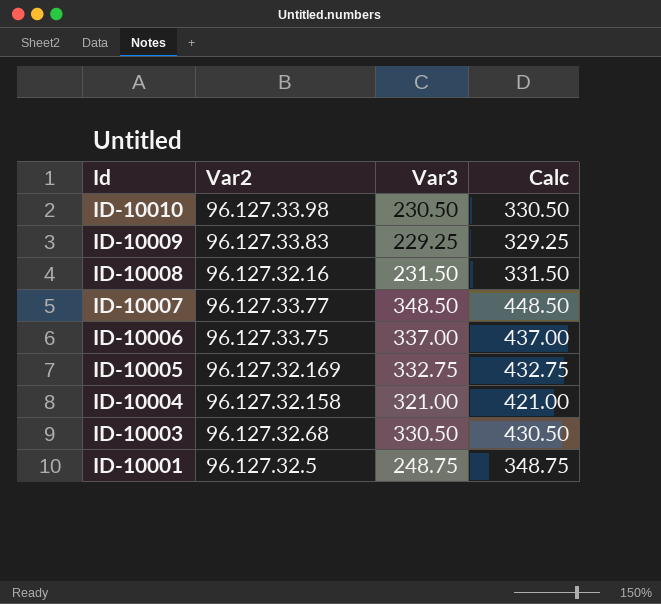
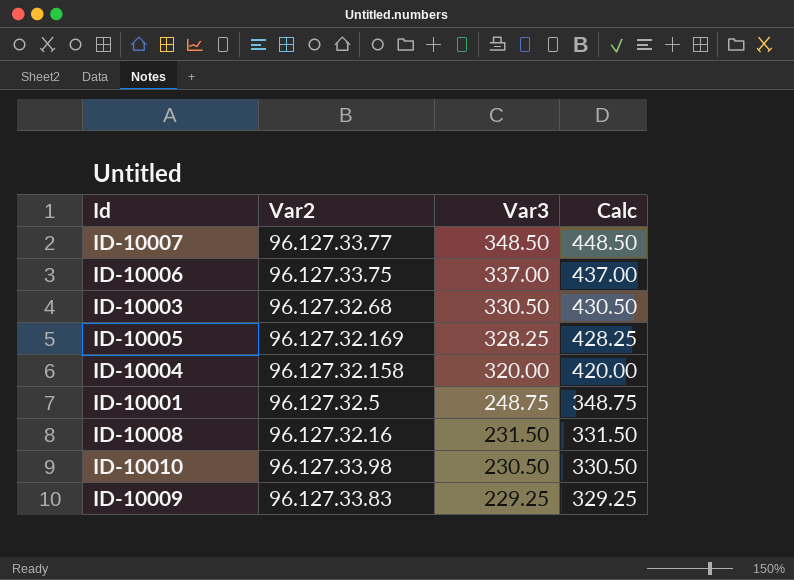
row order: Id descending -> Var3 descending
ID-10005 | Var3: 332.75 -> 328.25
ID-10005 | Calc: 432.75 -> 428.25
ID-10004 | Var3: 321.00 -> 320.00
ID-10004 | Calc: 421.00 -> 420.00

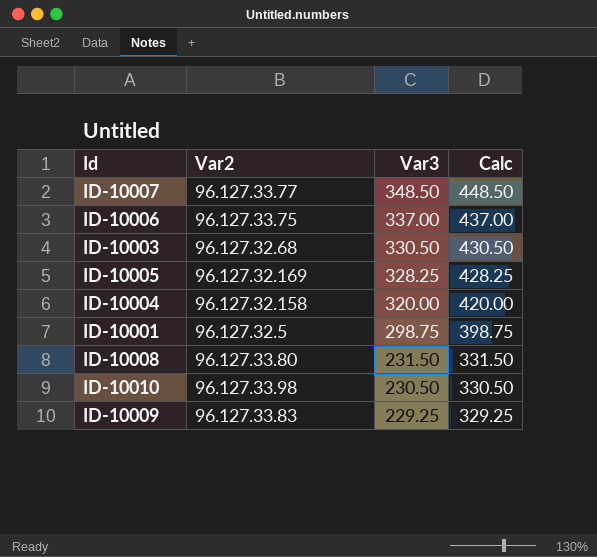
ID-10001 | Var3: 248.75 -> 298.75
ID-10001 | Calc: 348.75 -> 398.75
ID-10008 | Var2: 96.127.32.16 -> 96.127.33.80

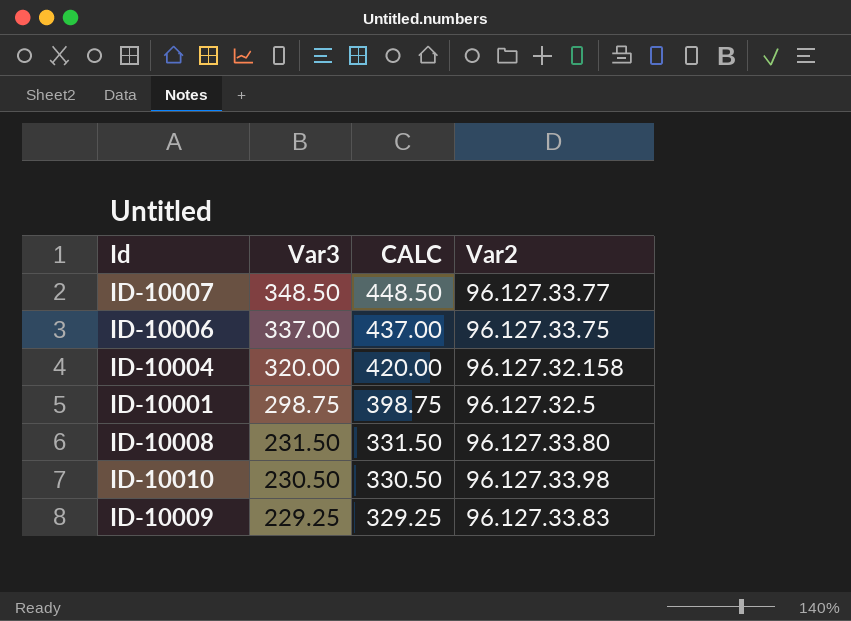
column name: Calc -> CALC
column Var2 | position: 2 -> 4
row ID-10003: 96.127.32.68 | 330.50 | 430.50 -> none
row ID-10005: 96.127.32.169 | 328.25 | 428.25 -> none

